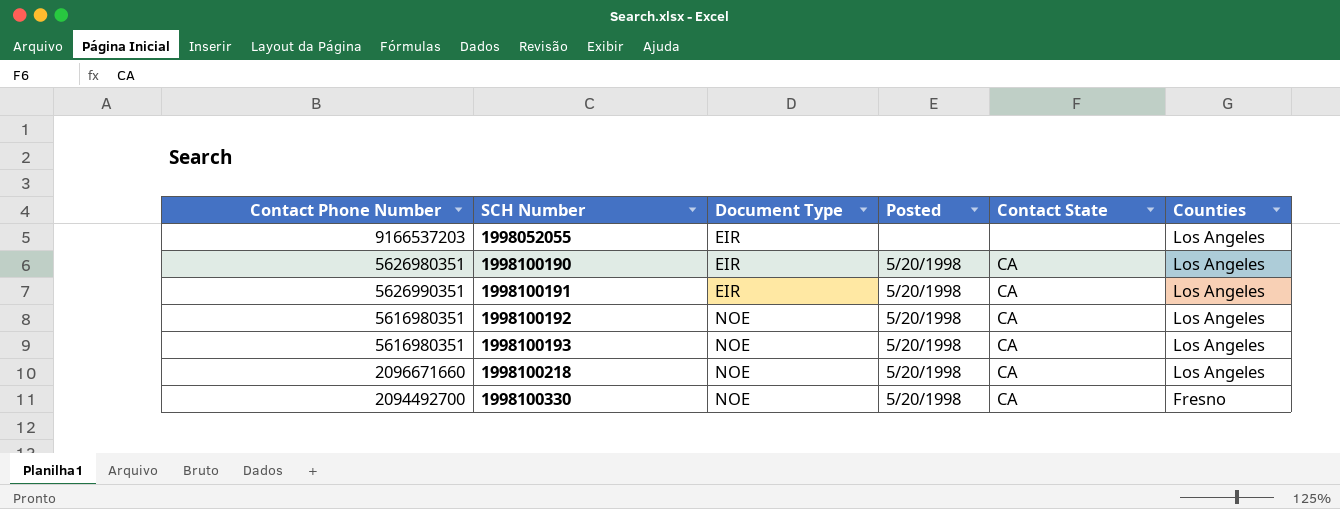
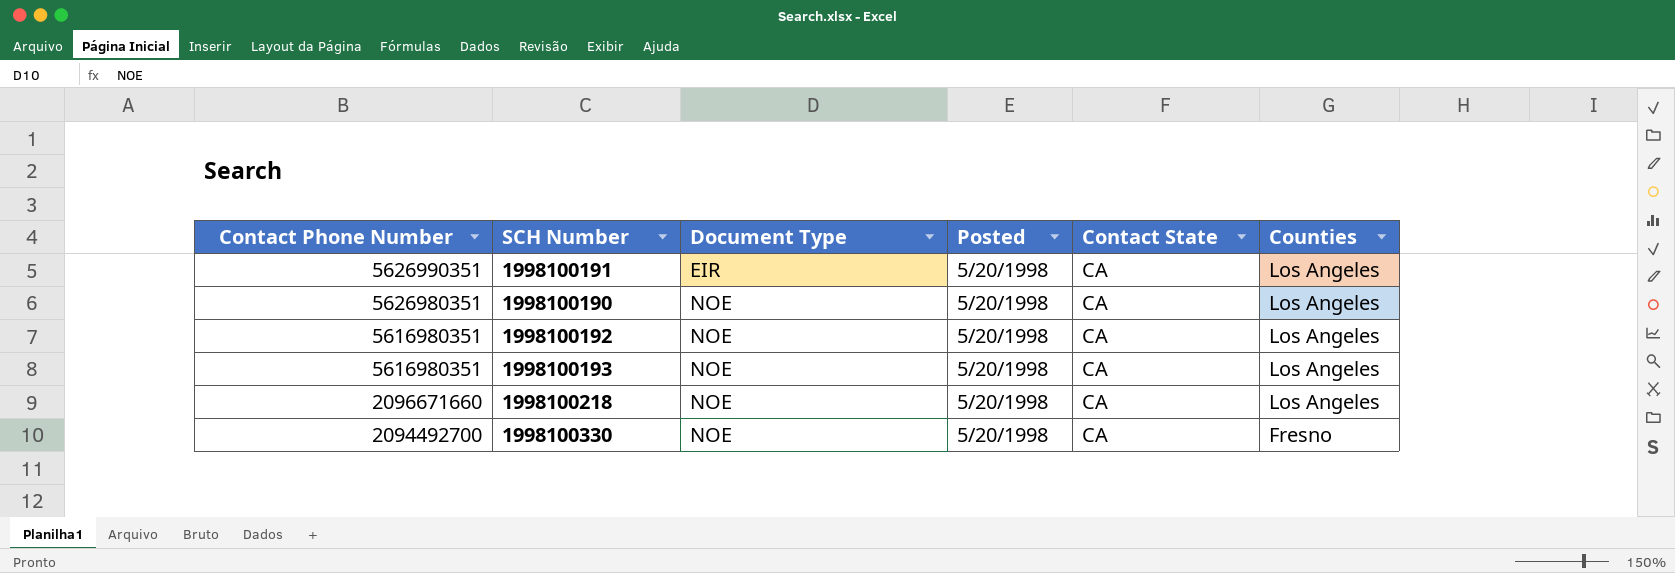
row order: SCH Number ascending -> Contact Phone Number descending
row 1998052055: 9166537203 | EIR | none | none | Los Angeles -> none
1998100190 | Document Type: EIR -> NOE

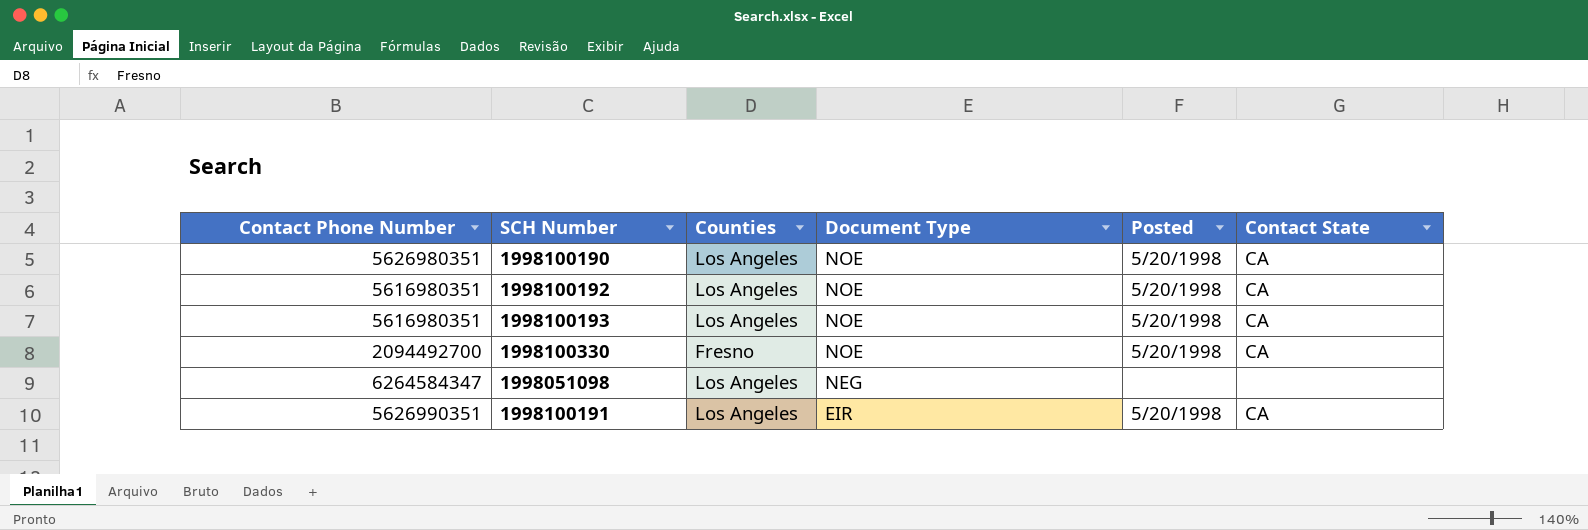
row order: Contact Phone Number descending -> Document Type descending
column Counties | position: 6 -> 3
row 1998100218: 2096671660 | NOE | 5/20/1998 | CA | Los Angeles -> none
row 1998051098: none -> 6264584347 | Los Angeles | NEG | none | none

